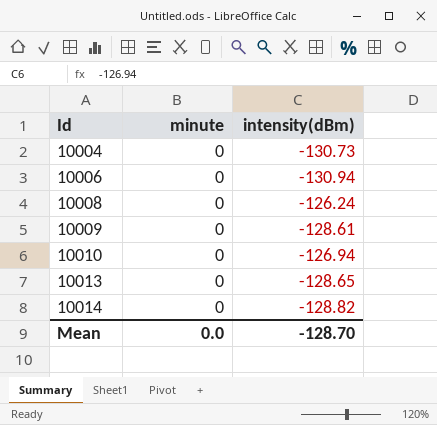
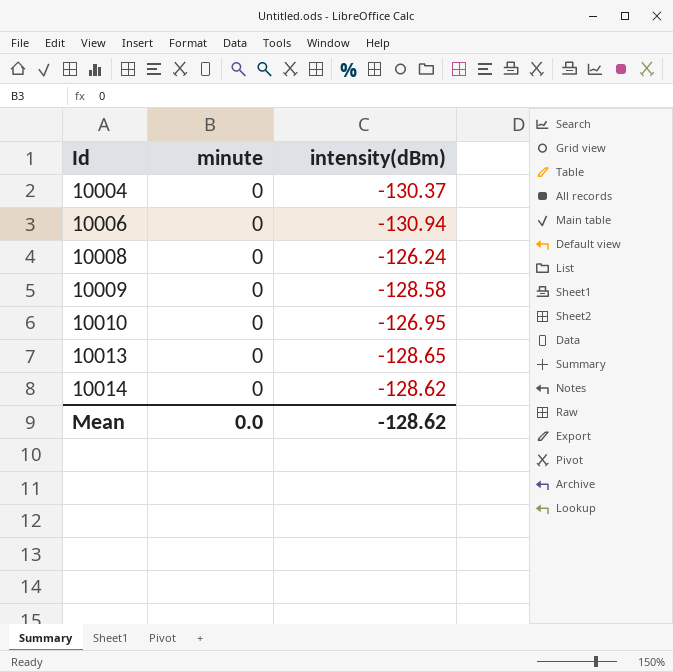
10004 | intensity(dBm): -130.73 -> -130.37
10009 | intensity(dBm): -128.61 -> -128.58
10010 | intensity(dBm): -126.94 -> -126.95
10014 | intensity(dBm): -128.82 -> -128.62
Mean | intensity(dBm): -128.70 -> -128.62

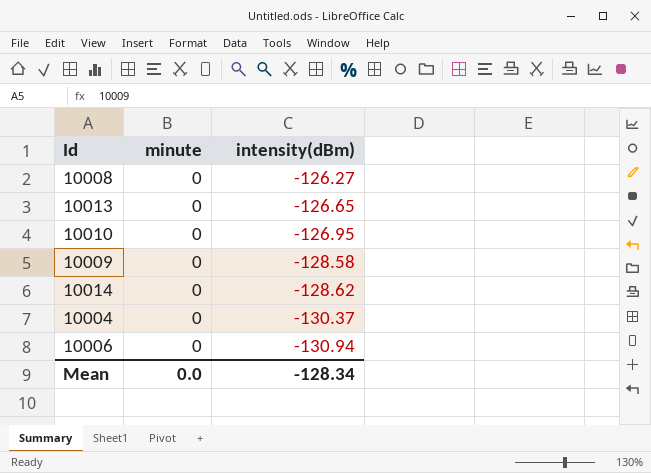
row order: Id ascending -> intensity(dBm) descending
10008 | intensity(dBm): -126.24 -> -126.27
10013 | intensity(dBm): -128.65 -> -126.65
Mean | intensity(dBm): -128.62 -> -128.34

